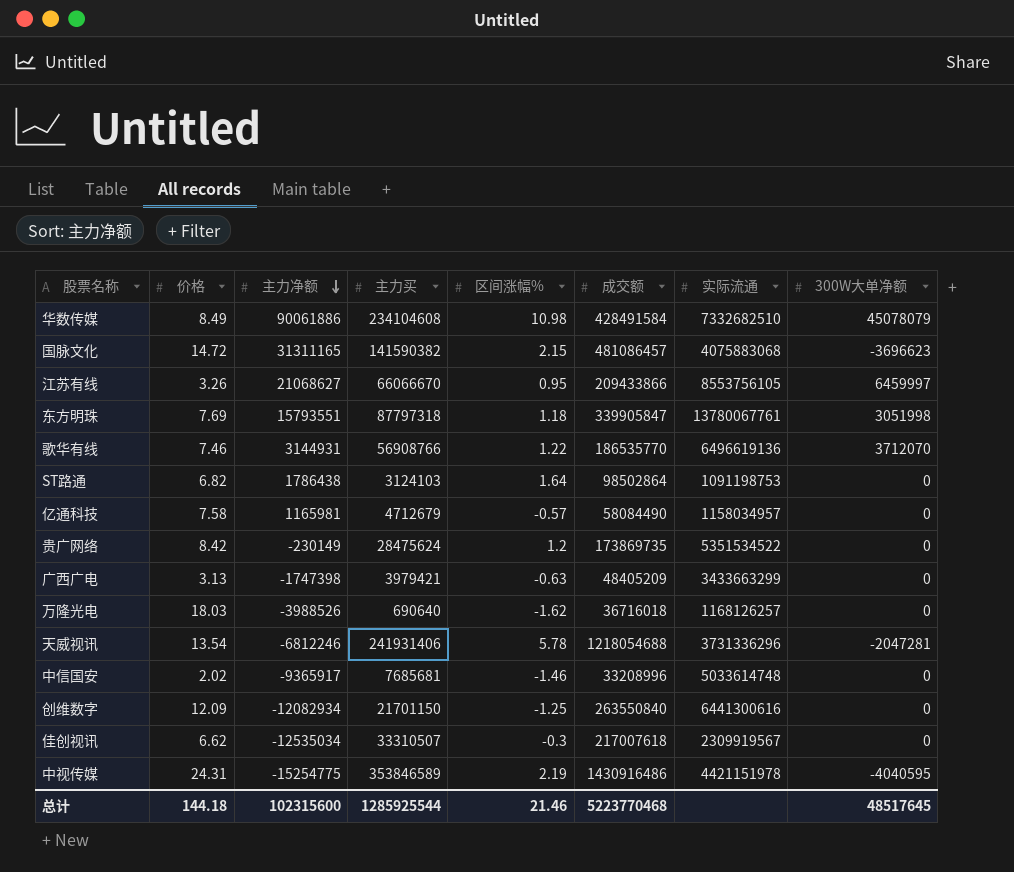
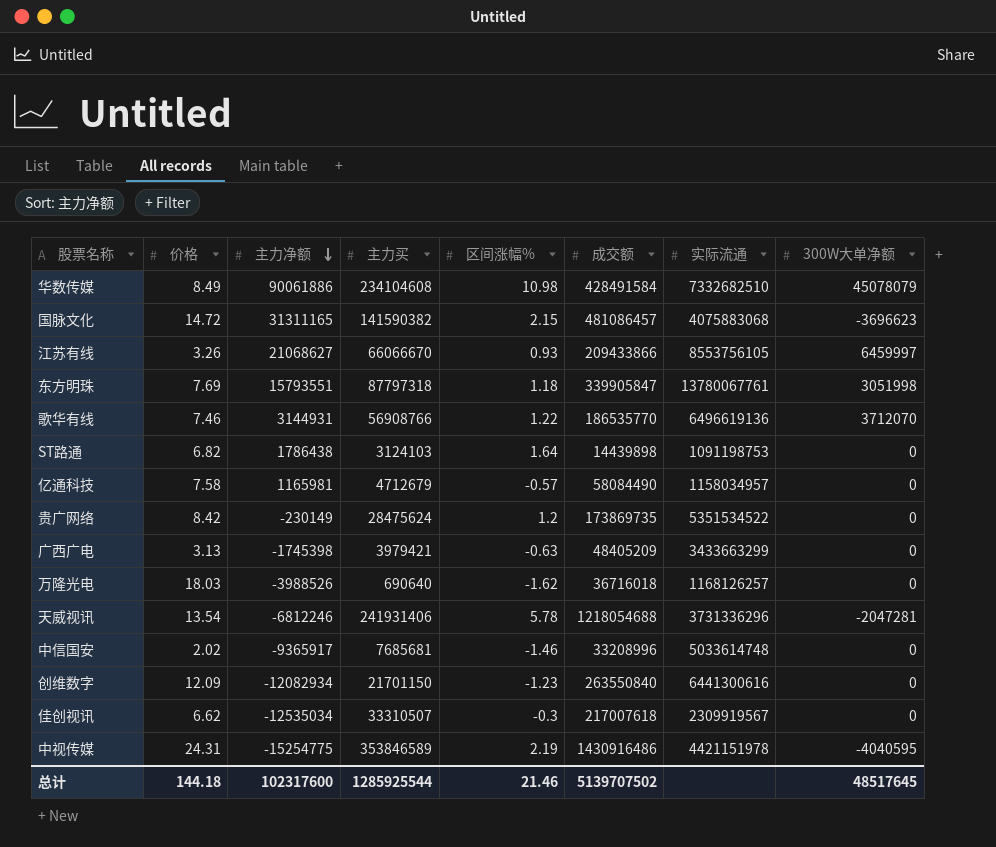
江苏有线 | 区间涨幅%: 0.95 -> 0.93
ST路通 | 成交额: 98502864 -> 14439898
广西广电 | 主力净额: -1747398 -> -1745398
创维数字 | 区间涨幅%: -1.25 -> -1.23
总计 | 主力净额: 102315600 -> 102317600
总计 | 成交额: 5223770468 -> 5139707502

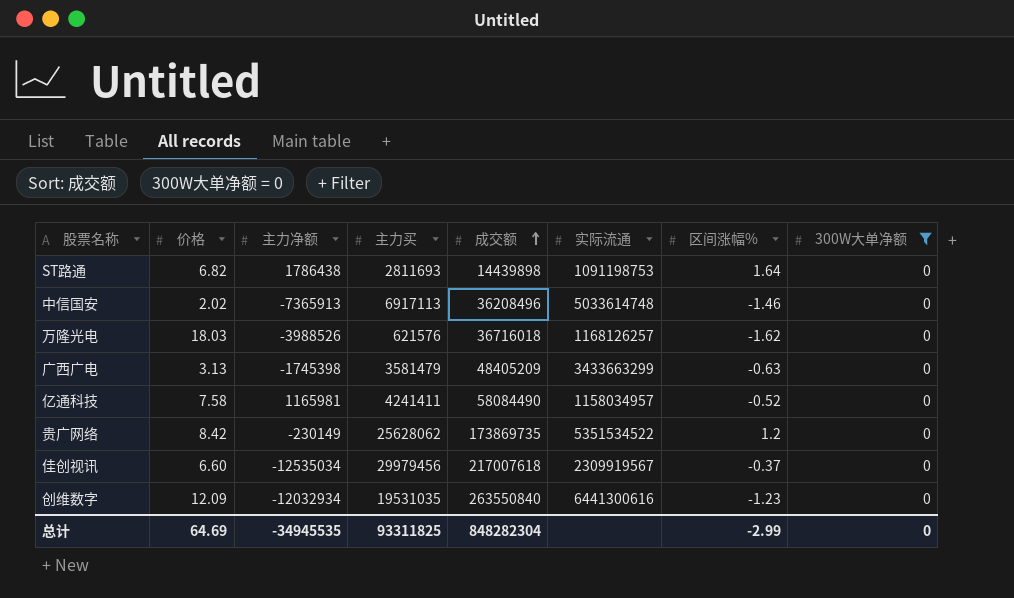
filter: none -> 300W大单净额 = 0
row order: 主力净额 descending -> 成交额 ascending
column 区间涨幅% | position: 5 -> 7
ST路通 | 主力买: 3124103 -> 2811693
中信国安 | 主力净额: -9365917 -> -7365913
中信国安 | 主力买: 7685681 -> 6917113
中信国安 | 成交额: 33208996 -> 36208496
万隆光电 | 主力买: 690640 -> 621576
广西广电 | 主力买: 3979421 -> 3581479
亿通科技 | 主力买: 4712679 -> 4241411
亿通科技 | 区间涨幅%: -0.57 -> -0.52
贵广网络 | 主力买: 28475624 -> 25628062
佳创视讯 | 价格: 6.62 -> 6.60
佳创视讯 | 主力买: 33310507 -> 29979456
佳创视讯 | 区间涨幅%: -0.3 -> -0.37
创维数字 | 主力净额: -12082934 -> -12032934
创维数字 | 主力买: 21701150 -> 19531035
总计 | 价格: 144.18 -> 64.69
总计 | 主力净额: 102317600 -> -34945535
总计 | 主力买: 1285925544 -> 93311825
总计 | 成交额: 5139707502 -> 848282304
总计 | 区间涨幅%: 21.46 -> -2.99
总计 | 300W大单净额: 48517645 -> 0

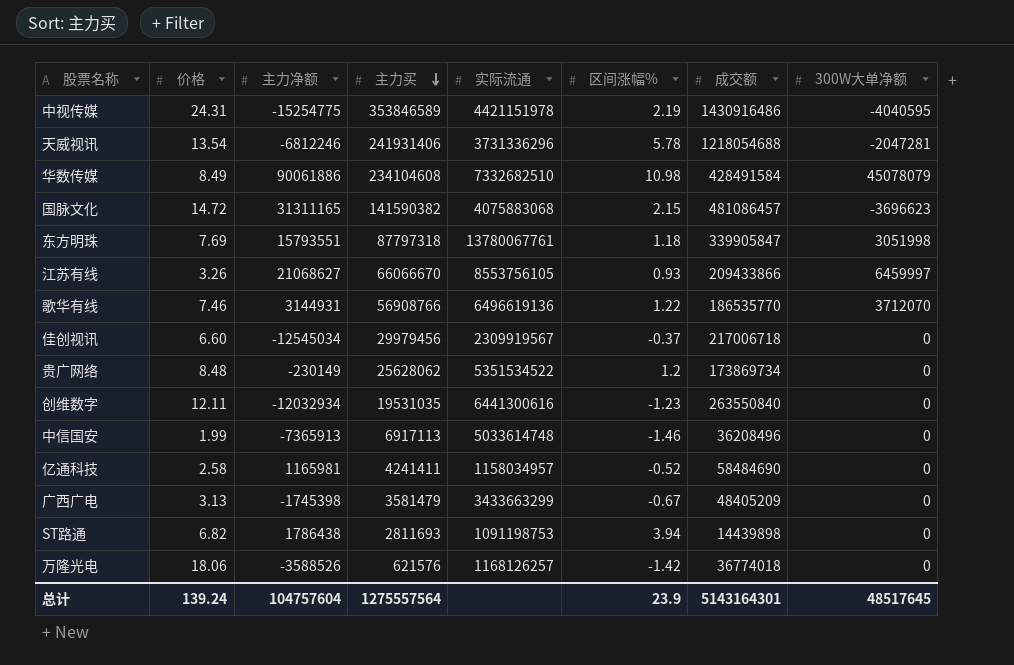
filter: 300W大单净额 = 0 -> none
row order: 成交额 ascending -> 主力买 descending
column 成交额 | position: 5 -> 7
佳创视讯 | 主力净额: -12535034 -> -12545034
佳创视讯 | 成交额: 217007618 -> 217006718
贵广网络 | 价格: 8.42 -> 8.48
贵广网络 | 成交额: 173869735 -> 173869734
创维数字 | 价格: 12.09 -> 12.11
中信国安 | 价格: 2.02 -> 1.99
亿通科技 | 价格: 7.58 -> 2.58
亿通科技 | 成交额: 58084490 -> 58484690
广西广电 | 区间涨幅%: -0.63 -> -0.67
ST路通 | 区间涨幅%: 1.64 -> 3.94
万隆光电 | 价格: 18.03 -> 18.06
万隆光电 | 主力净额: -3988526 -> -3588526
万隆光电 | 区间涨幅%: -1.62 -> -1.42
万隆光电 | 成交额: 36716018 -> 36774018
总计 | 价格: 64.69 -> 139.24
总计 | 主力净额: -34945535 -> 104757604
总计 | 主力买: 93311825 -> 1275557564
总计 | 区间涨幅%: -2.99 -> 23.9
总计 | 成交额: 848282304 -> 5143164301
总计 | 300W大单净额: 0 -> 48517645

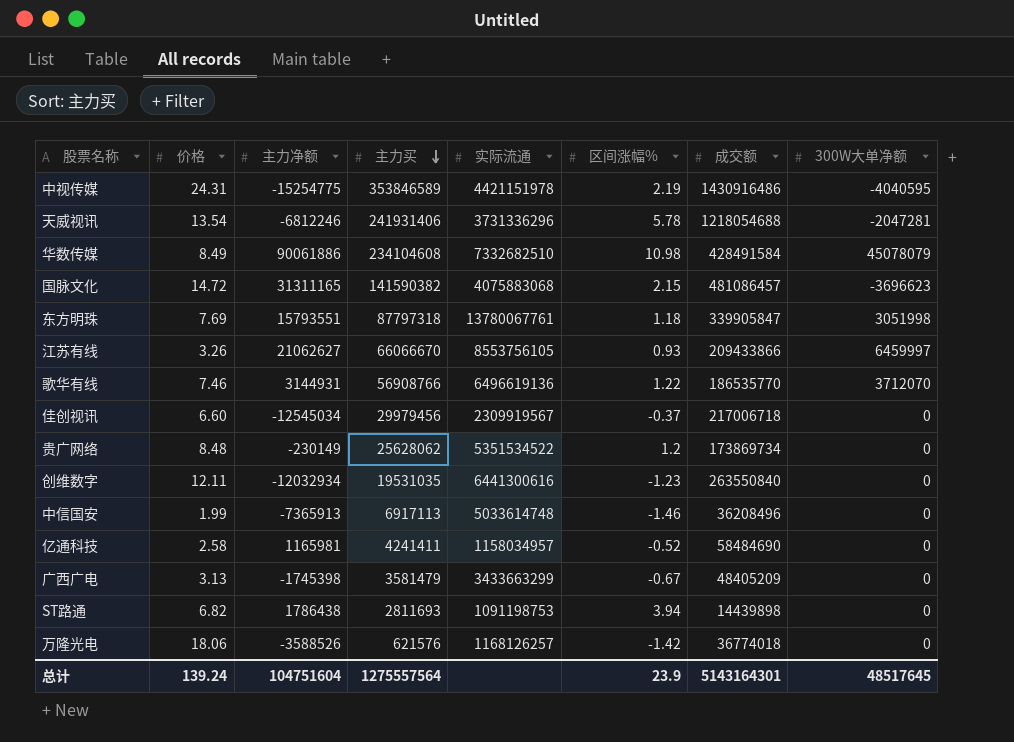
江苏有线 | 主力净额: 21068627 -> 21062627
总计 | 主力净额: 104757604 -> 104751604

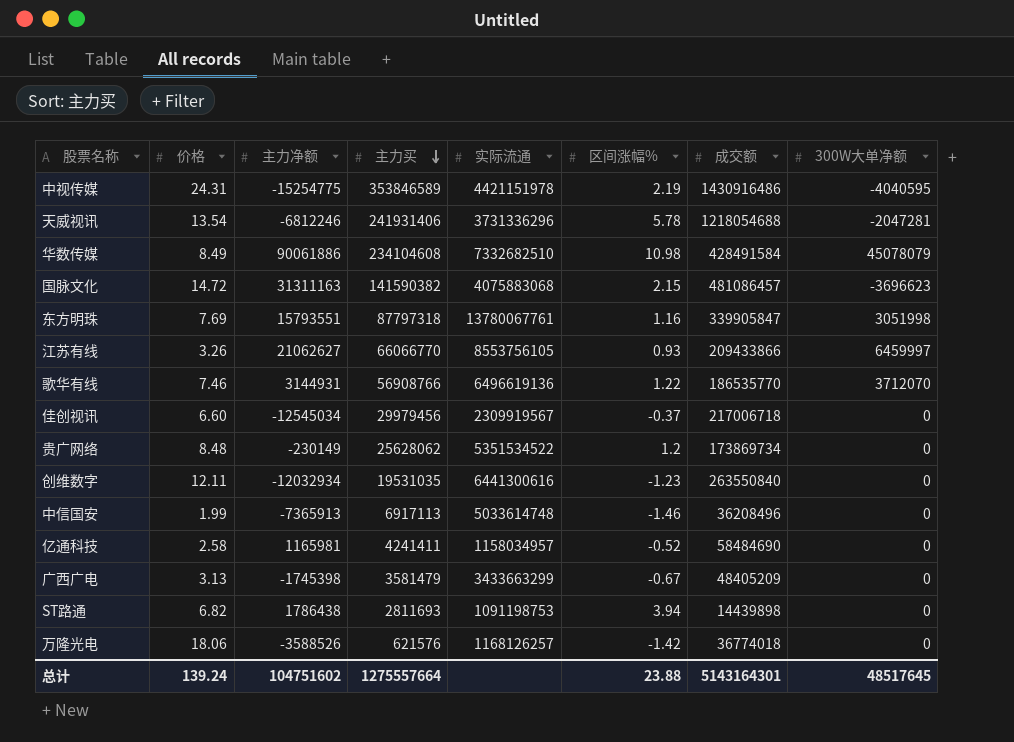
国脉文化 | 主力净额: 31311165 -> 31311163
东方明珠 | 区间涨幅%: 1.18 -> 1.16
江苏有线 | 主力买: 66066670 -> 66066770
总计 | 主力净额: 104751604 -> 104751602
总计 | 主力买: 1275557564 -> 1275557664
总计 | 区间涨幅%: 23.9 -> 23.88

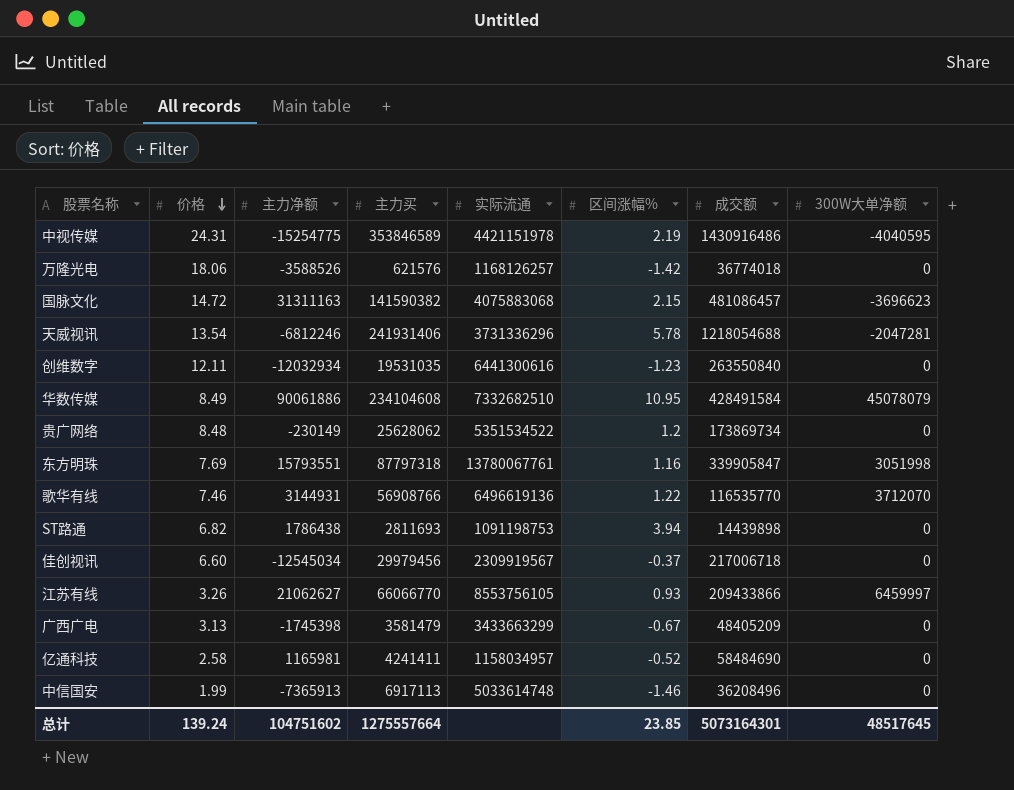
row order: 主力买 descending -> 价格 descending
华数传媒 | 区间涨幅%: 10.98 -> 10.95
歌华有线 | 成交额: 186535770 -> 116535770
总计 | 区间涨幅%: 23.88 -> 23.85
总计 | 成交额: 5143164301 -> 5073164301

